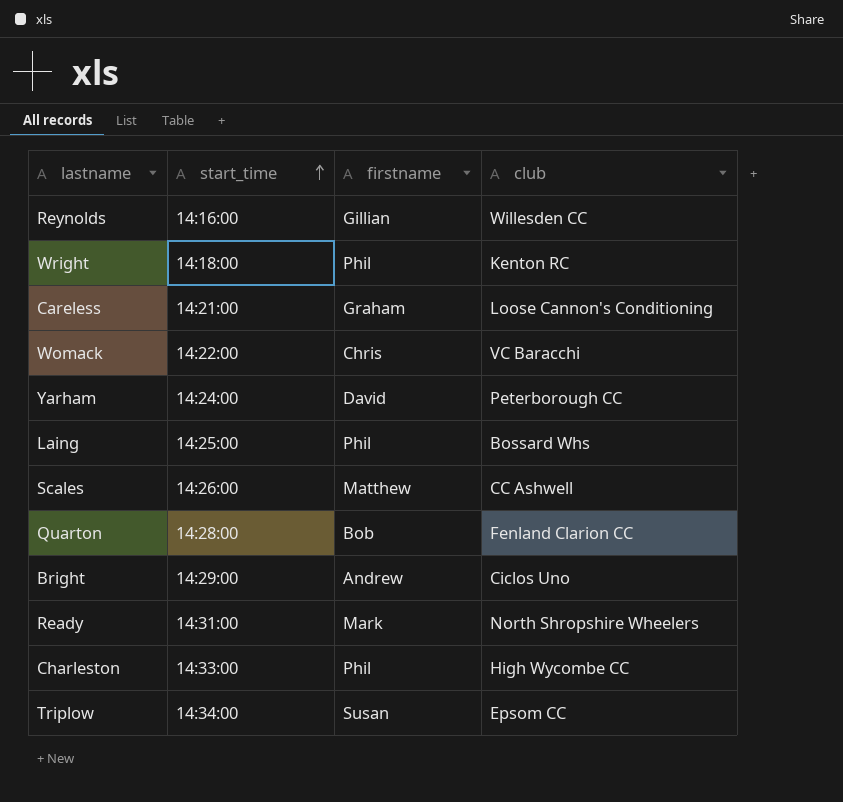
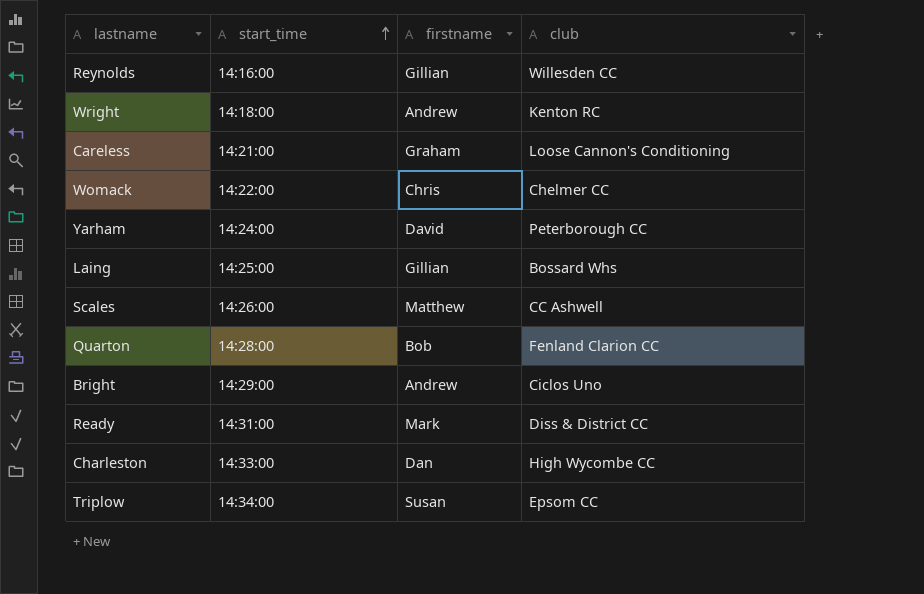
Wright | firstname: Phil -> Andrew
Womack | club: VC Baracchi -> Chelmer CC
Laing | firstname: Phil -> Gillian
Ready | club: North Shropshire Wheelers -> Diss & District CC
Charleston | firstname: Phil -> Dan

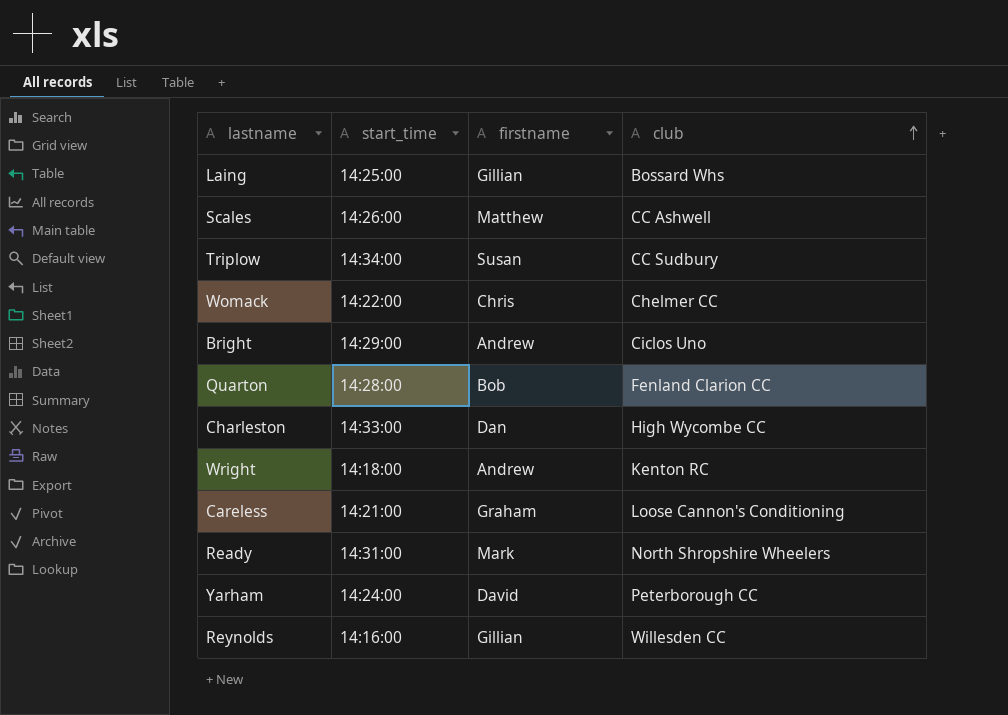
row order: start_time ascending -> club ascending
Triplow | club: Epsom CC -> CC Sudbury
Ready | club: Diss & District CC -> North Shropshire Wheelers

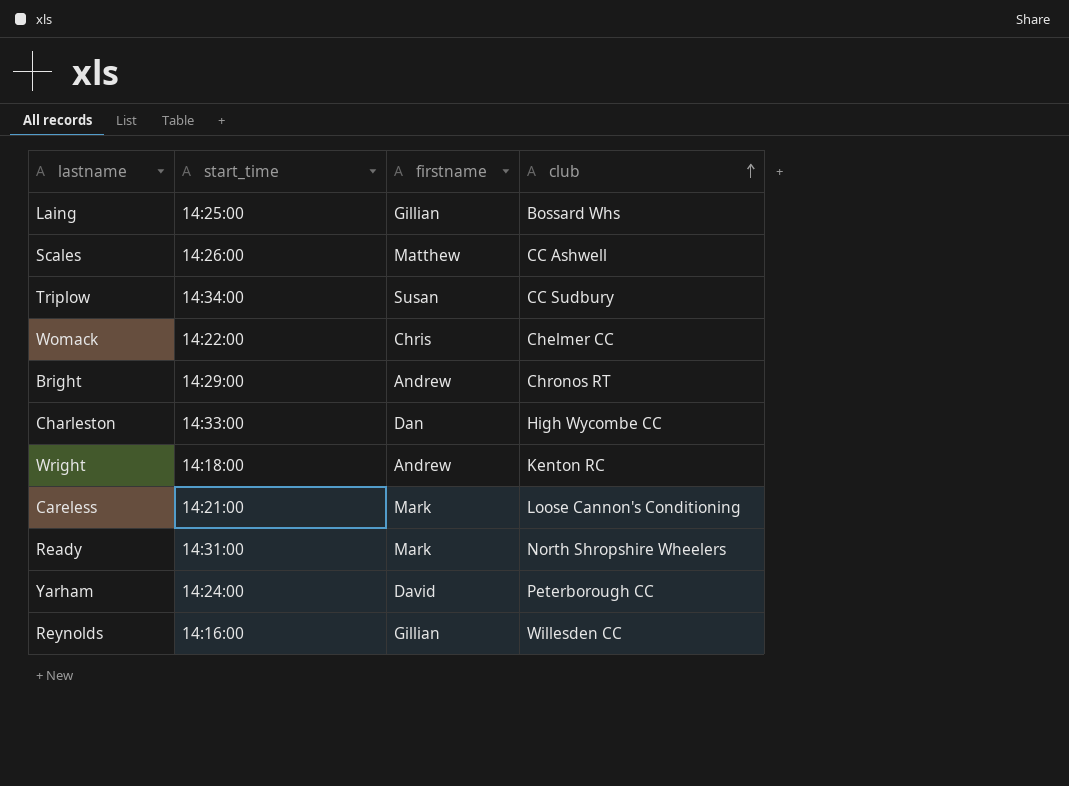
row Quarton: 14:28:00 | Bob | Fenland Clarion CC -> none
Bright | club: Ciclos Uno -> Chronos RT
Careless | firstname: Graham -> Mark

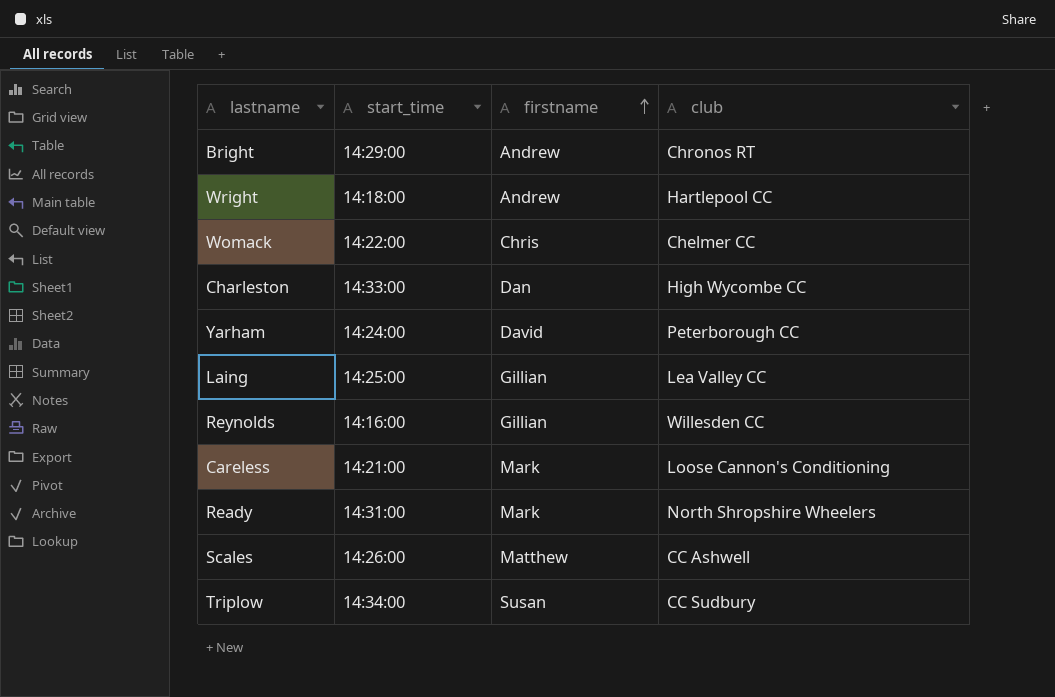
row order: club ascending -> firstname ascending
Wright | club: Kenton RC -> Hartlepool CC
Laing | club: Bossard Whs -> Lea Valley CC

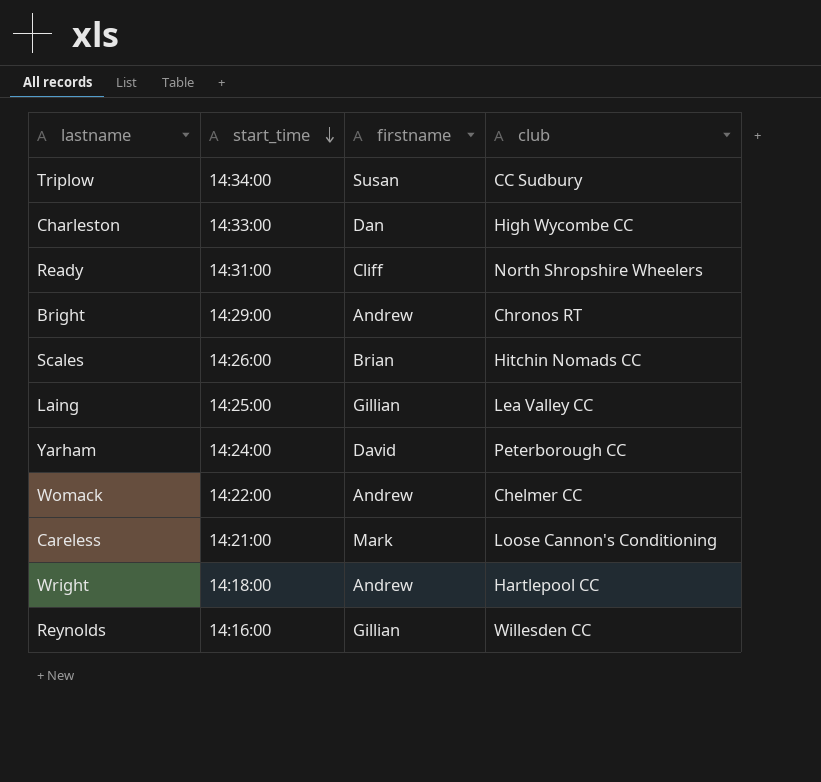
row order: firstname ascending -> start_time descending
Ready | firstname: Mark -> Cliff
Scales | firstname: Matthew -> Brian
Scales | club: CC Ashwell -> Hitchin Nomads CC
Womack | firstname: Chris -> Andrew

